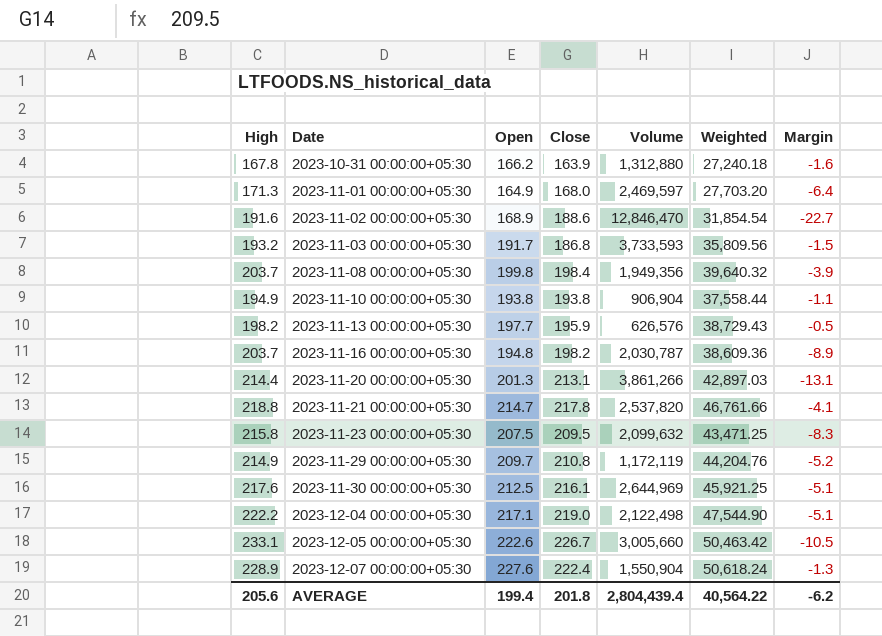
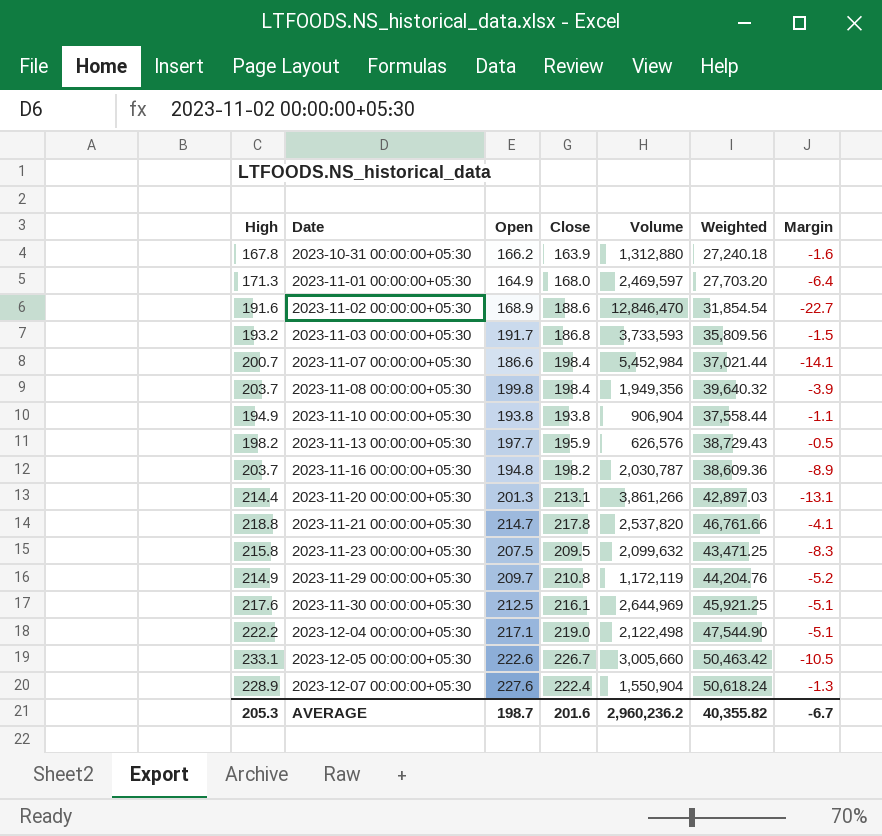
row 2023-11-07 00:00:00+05:30: none -> 200.7 | 186.6 | 198.4 | 5,452,984 | 37,021.44 | -14.1
AVERAGE | High: 205.6 -> 205.3
AVERAGE | Open: 199.4 -> 198.7
AVERAGE | Close: 201.8 -> 201.6
AVERAGE | Volume: 2,804,439.4 -> 2,960,236.2
AVERAGE | Weighted: 40,564.22 -> 40,355.82
AVERAGE | Margin: -6.2 -> -6.7

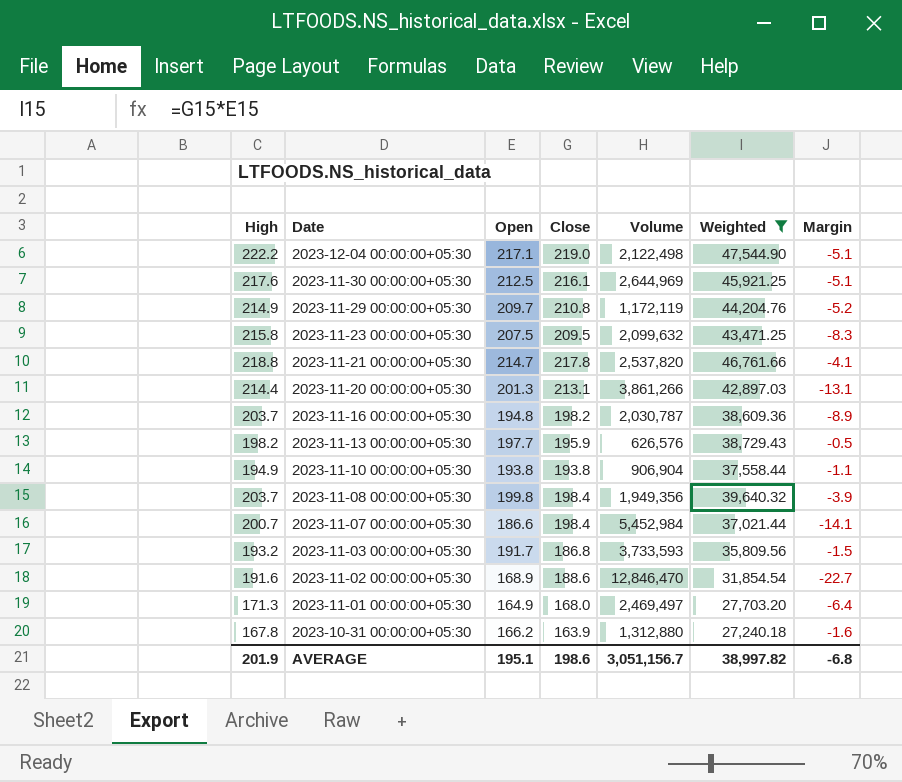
filter: none -> Weighted <= 47,544.90
row order: Date ascending -> Date descending
2023-11-01 00:00:00+05:30 | Volume: 2,469,597 -> 2,469,497
AVERAGE | High: 205.3 -> 201.9
AVERAGE | Open: 198.7 -> 195.1
AVERAGE | Close: 201.6 -> 198.6
AVERAGE | Volume: 2,960,236.2 -> 3,051,156.7
AVERAGE | Weighted: 40,355.82 -> 38,997.82
AVERAGE | Margin: -6.7 -> -6.8

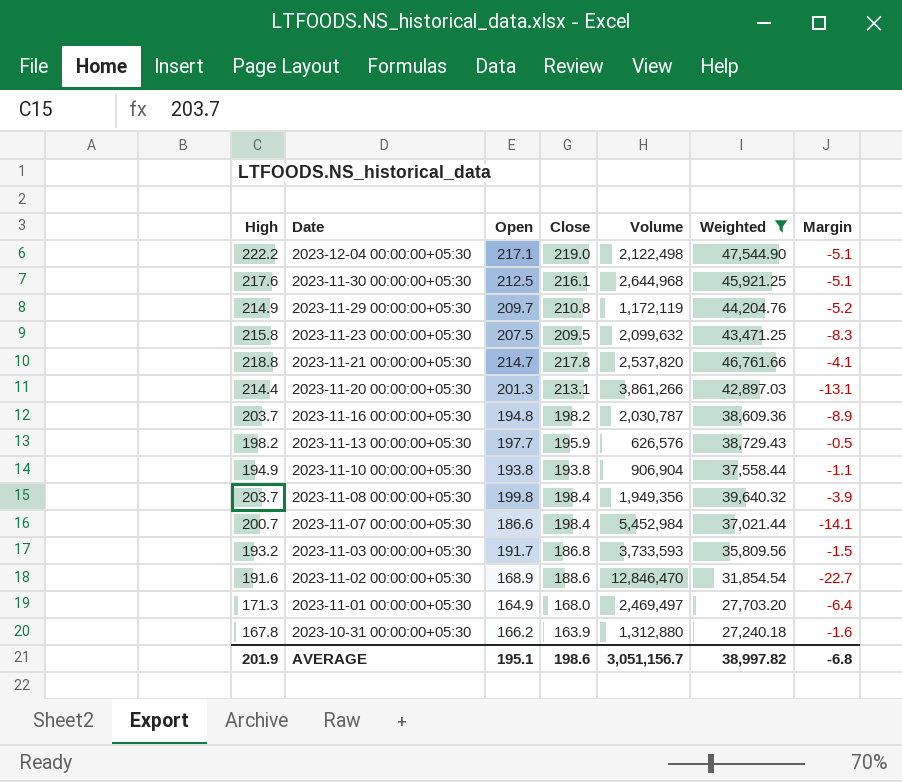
2023-11-30 00:00:00+05:30 | Volume: 2,644,969 -> 2,644,968

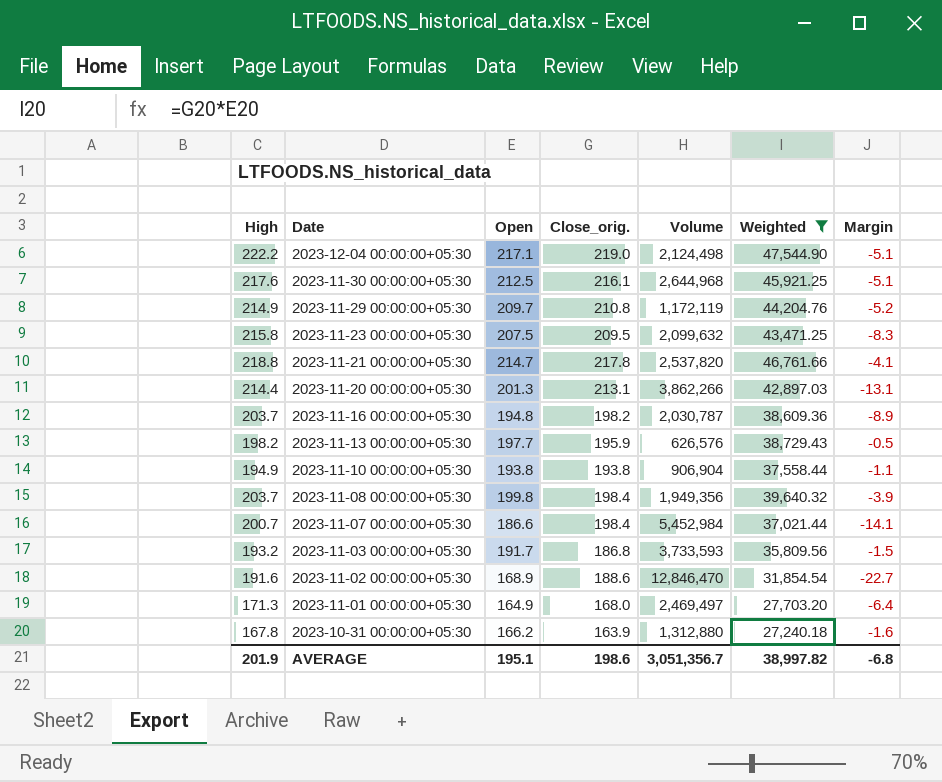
column name: Close -> Close_orig.
2023-12-04 00:00:00+05:30 | Volume: 2,122,498 -> 2,124,498
2023-11-20 00:00:00+05:30 | Volume: 3,861,266 -> 3,862,266
AVERAGE | Volume: 3,051,156.7 -> 3,051,356.7

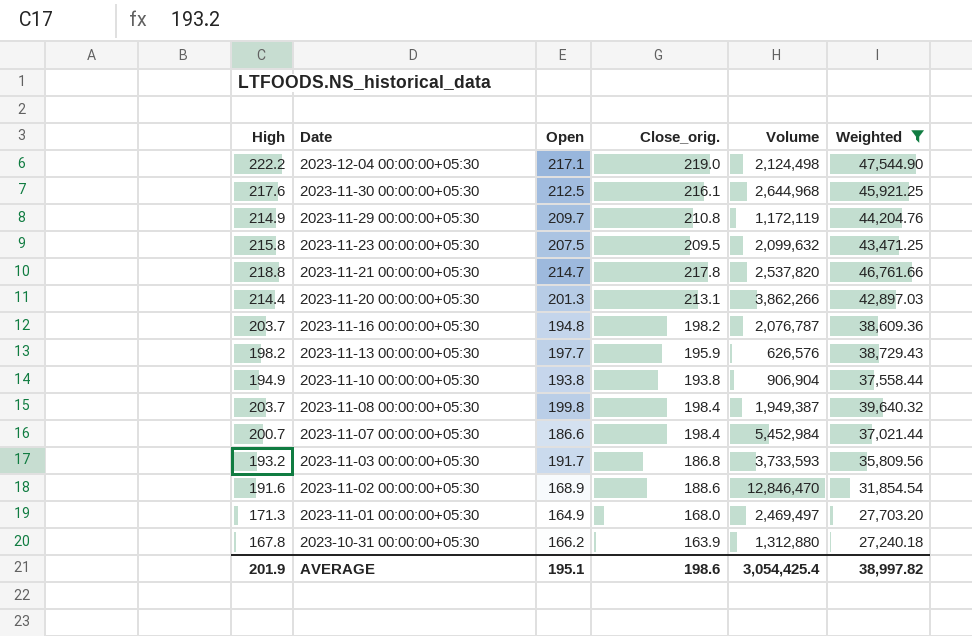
column Margin | formula: [Open] - [High] -> none
2023-11-16 00:00:00+05:30 | Volume: 2,030,787 -> 2,076,787
2023-11-08 00:00:00+05:30 | Volume: 1,949,356 -> 1,949,387
AVERAGE | Volume: 3,051,356.7 -> 3,054,425.4

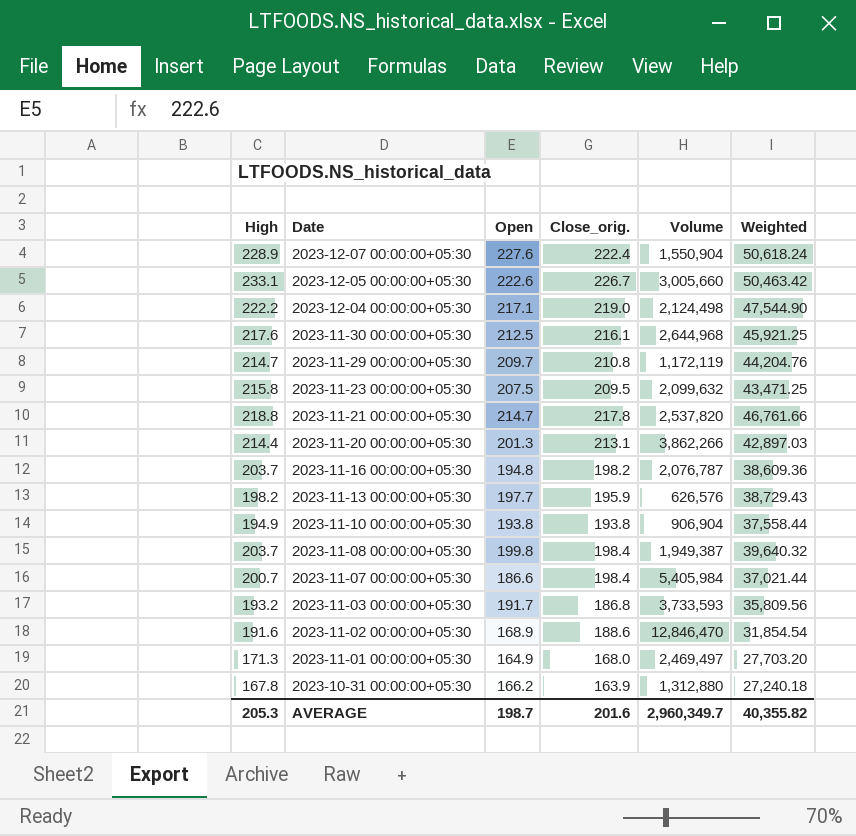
filter: Weighted <= 47,544.90 -> none
2023-11-29 00:00:00+05:30 | High: 214.9 -> 214.7
2023-11-07 00:00:00+05:30 | Volume: 5,452,984 -> 5,405,984
AVERAGE | High: 201.9 -> 205.3
AVERAGE | Open: 195.1 -> 198.7
AVERAGE | Close_orig.: 198.6 -> 201.6
AVERAGE | Volume: 3,054,425.4 -> 2,960,349.7
AVERAGE | Weighted: 38,997.82 -> 40,355.82

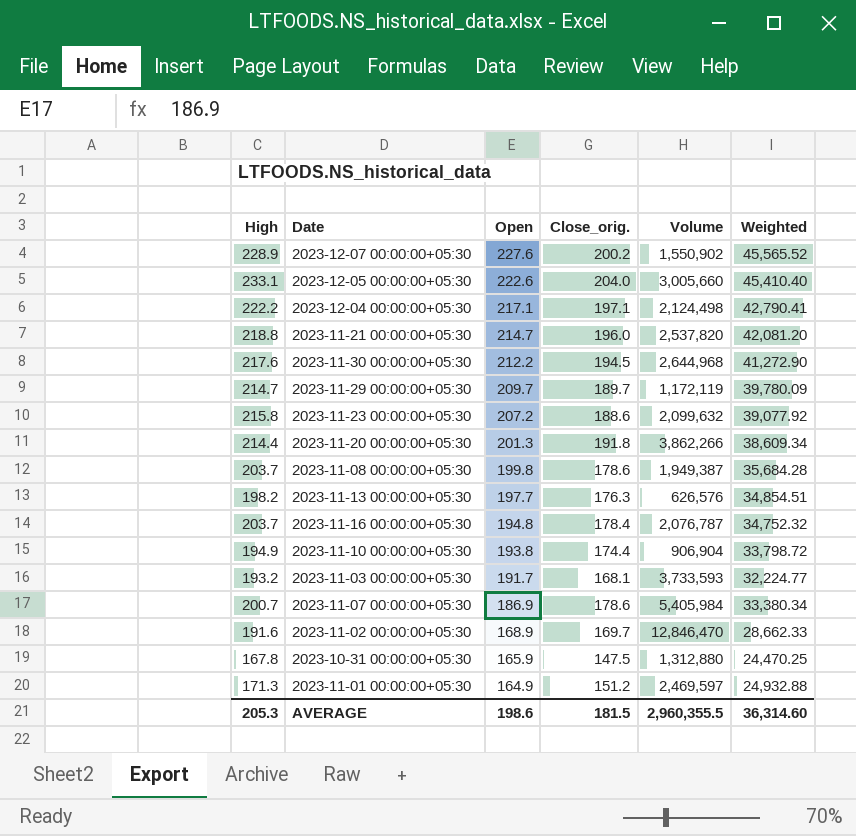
row order: Date descending -> Open descending
2023-12-07 00:00:00+05:30 | Close_orig.: 222.4 -> 200.2
2023-12-07 00:00:00+05:30 | Volume: 1,550,904 -> 1,550,902
2023-12-07 00:00:00+05:30 | Weighted: 50,618.24 -> 45,565.52
2023-12-05 00:00:00+05:30 | Close_orig.: 226.7 -> 204.0
2023-12-05 00:00:00+05:30 | Weighted: 50,463.42 -> 45,410.40
2023-12-04 00:00:00+05:30 | Close_orig.: 219.0 -> 197.1
2023-12-04 00:00:00+05:30 | Weighted: 47,544.90 -> 42,790.41
2023-11-21 00:00:00+05:30 | Close_orig.: 217.8 -> 196.0
2023-11-21 00:00:00+05:30 | Weighted: 46,761.66 -> 42,081.20
2023-11-30 00:00:00+05:30 | Open: 212.5 -> 212.2
2023-11-30 00:00:00+05:30 | Close_orig.: 216.1 -> 194.5
2023-11-30 00:00:00+05:30 | Weighted: 45,921.25 -> 41,272.90
2023-11-29 00:00:00+05:30 | Close_orig.: 210.8 -> 189.7
2023-11-29 00:00:00+05:30 | Weighted: 44,204.76 -> 39,780.09
2023-11-23 00:00:00+05:30 | Open: 207.5 -> 207.2
2023-11-23 00:00:00+05:30 | Close_orig.: 209.5 -> 188.6
2023-11-23 00:00:00+05:30 | Weighted: 43,471.25 -> 39,077.92
2023-11-20 00:00:00+05:30 | Close_orig.: 213.1 -> 191.8
2023-11-20 00:00:00+05:30 | Weighted: 42,897.03 -> 38,609.34
2023-11-08 00:00:00+05:30 | Close_orig.: 198.4 -> 178.6
2023-11-08 00:00:00+05:30 | Weighted: 39,640.32 -> 35,684.28
2023-11-13 00:00:00+05:30 | Close_orig.: 195.9 -> 176.3
2023-11-13 00:00:00+05:30 | Weighted: 38,729.43 -> 34,854.51
2023-11-16 00:00:00+05:30 | Close_orig.: 198.2 -> 178.4
2023-11-16 00:00:00+05:30 | Weighted: 38,609.36 -> 34,752.32
2023-11-10 00:00:00+05:30 | Close_orig.: 193.8 -> 174.4
2023-11-10 00:00:00+05:30 | Weighted: 37,558.44 -> 33,798.72
2023-11-03 00:00:00+05:30 | Close_orig.: 186.8 -> 168.1
2023-11-03 00:00:00+05:30 | Weighted: 35,809.56 -> 32,224.77
2023-11-07 00:00:00+05:30 | Open: 186.6 -> 186.9
2023-11-07 00:00:00+05:30 | Close_orig.: 198.4 -> 178.6
2023-11-07 00:00:00+05:30 | Weighted: 37,021.44 -> 33,380.34
2023-11-02 00:00:00+05:30 | Close_orig.: 188.6 -> 169.7
2023-11-02 00:00:00+05:30 | Weighted: 31,854.54 -> 28,662.33
2023-10-31 00:00:00+05:30 | Open: 166.2 -> 165.9
2023-10-31 00:00:00+05:30 | Close_orig.: 163.9 -> 147.5
2023-10-31 00:00:00+05:30 | Weighted: 27,240.18 -> 24,470.25
2023-11-01 00:00:00+05:30 | Close_orig.: 168.0 -> 151.2
2023-11-01 00:00:00+05:30 | Volume: 2,469,497 -> 2,469,597
2023-11-01 00:00:00+05:30 | Weighted: 27,703.20 -> 24,932.88
AVERAGE | Open: 198.7 -> 198.6
AVERAGE | Close_orig.: 201.6 -> 181.5
AVERAGE | Volume: 2,960,349.7 -> 2,960,355.5
AVERAGE | Weighted: 40,355.82 -> 36,314.60

